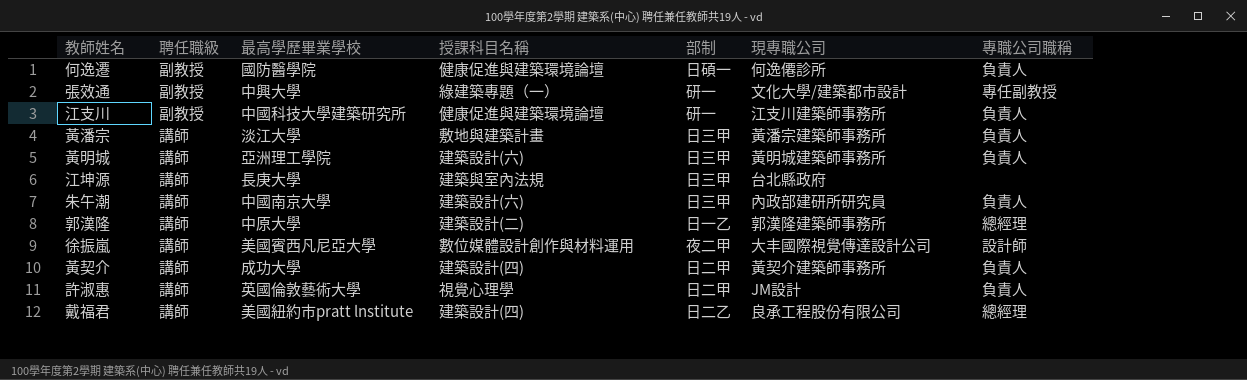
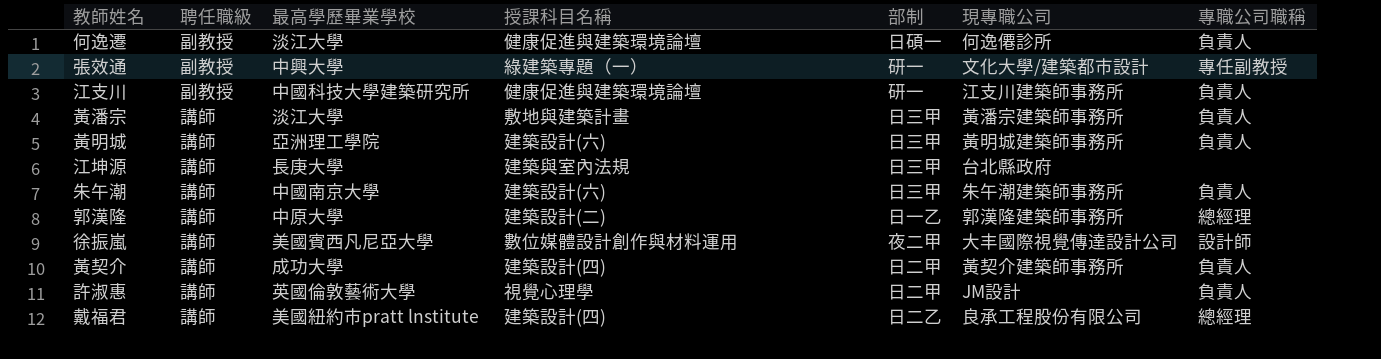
何逸遷 | 最高學歷畢業學校: 國防醫學院 -> 淡江大學
朱午潮 | 現專職公司: 內政部建研所研究員 -> 朱午潮建築師事務所

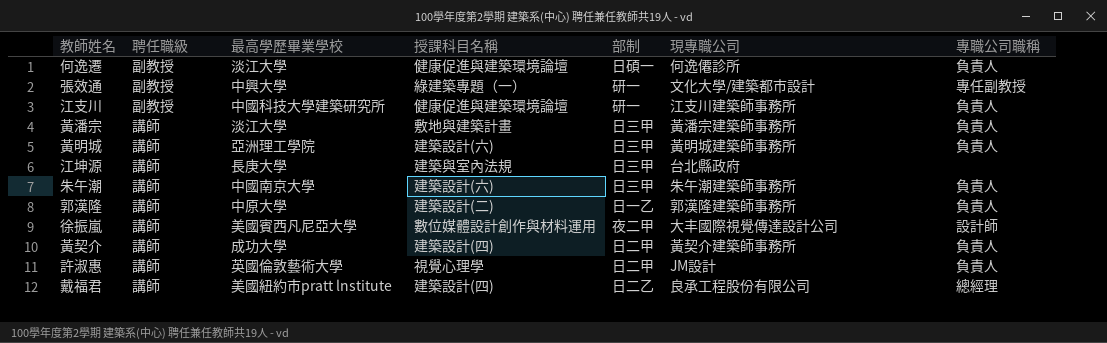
郭漢隆 | 專職公司職稱: 總經理 -> 負責人

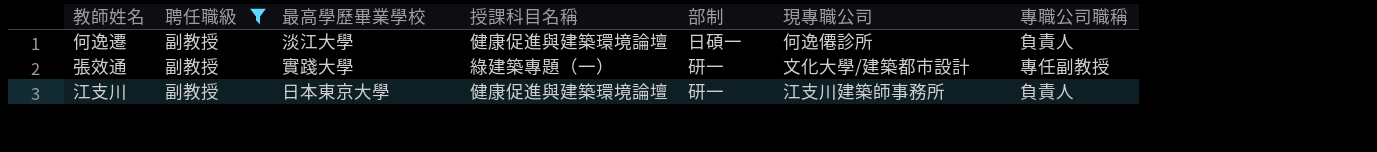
filter: none -> 聘任職級 = 副教授
張效通 | 最高學歷畢業學校: 中興大學 -> 實踐大學
江支川 | 最高學歷畢業學校: 中國科技大學建築研究所 -> 日本東京大學

